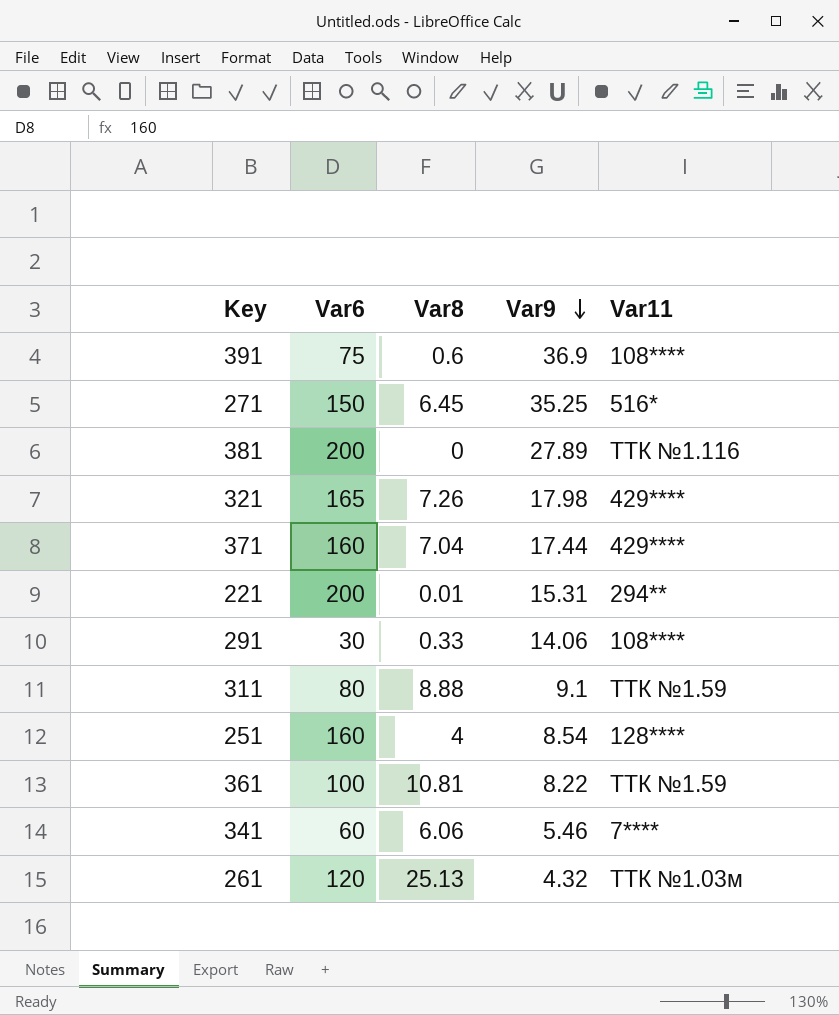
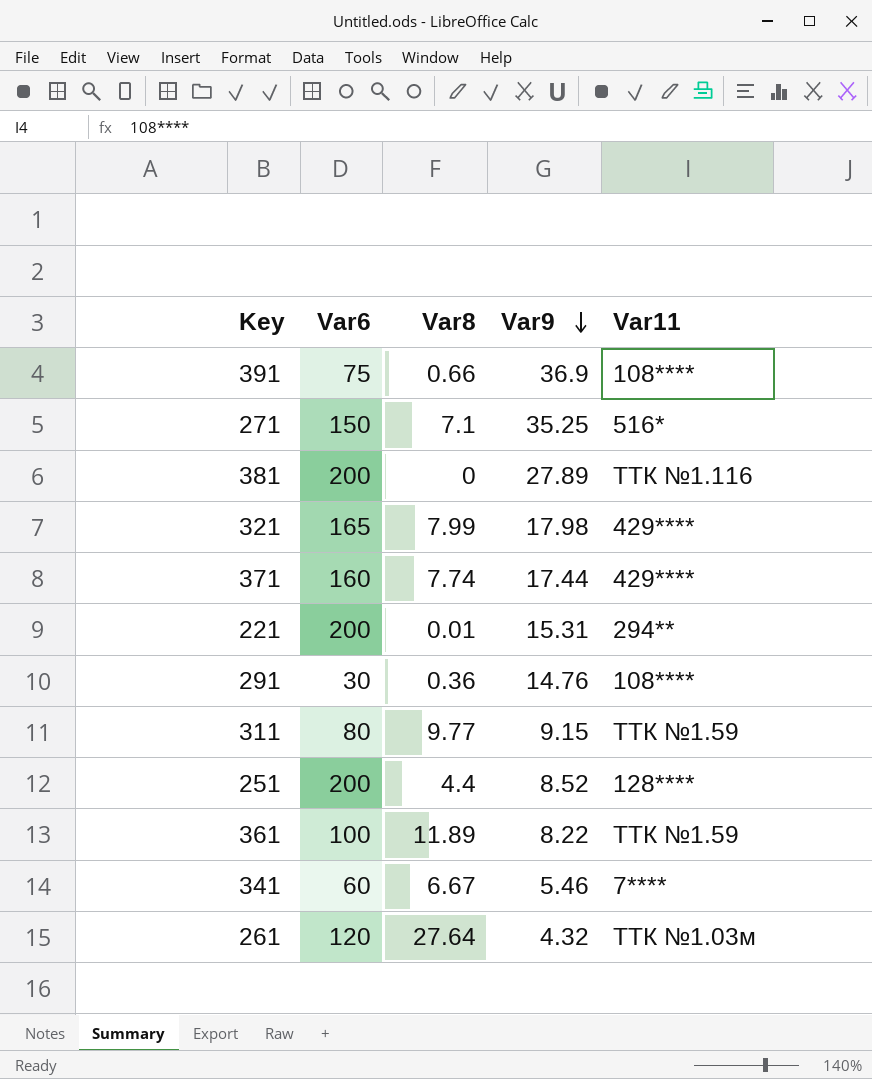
391 | Var8: 0.6 -> 0.66
271 | Var8: 6.45 -> 7.1
321 | Var8: 7.26 -> 7.99
371 | Var8: 7.04 -> 7.74
291 | Var8: 0.33 -> 0.36
291 | Var9: 14.06 -> 14.76
311 | Var8: 8.88 -> 9.77
311 | Var9: 9.1 -> 9.15
251 | Var6: 160 -> 200
251 | Var8: 4 -> 4.4
251 | Var9: 8.54 -> 8.52
361 | Var8: 10.81 -> 11.89
341 | Var8: 6.06 -> 6.67
261 | Var8: 25.13 -> 27.64

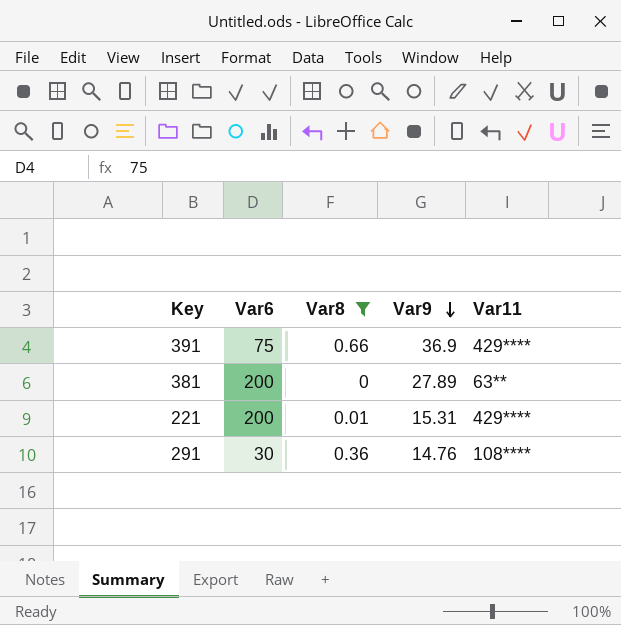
filter: none -> Var8 <= 0.66
391 | Var11: 108**** -> 429****
381 | Var11: ТТК №1.116 -> 63**
221 | Var11: 294** -> 429****

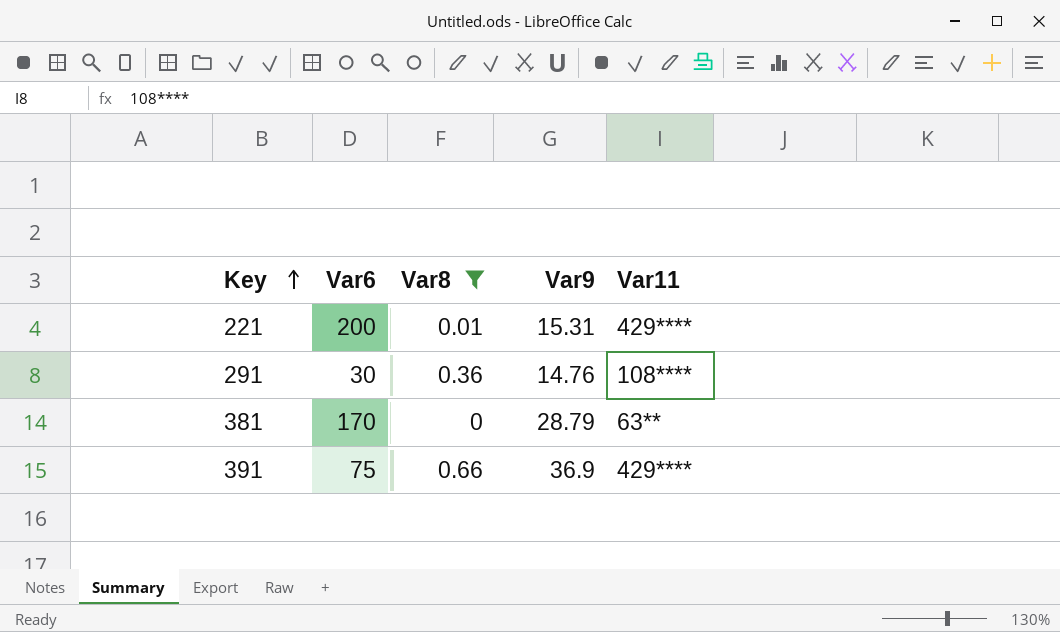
row order: Var9 descending -> Key ascending
381 | Var6: 200 -> 170
381 | Var9: 27.89 -> 28.79

